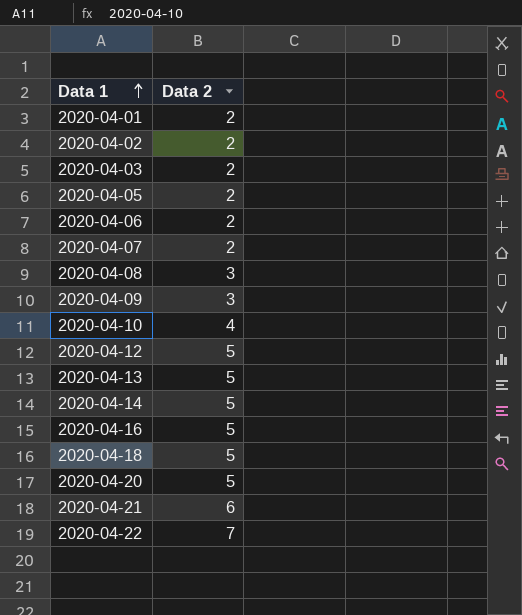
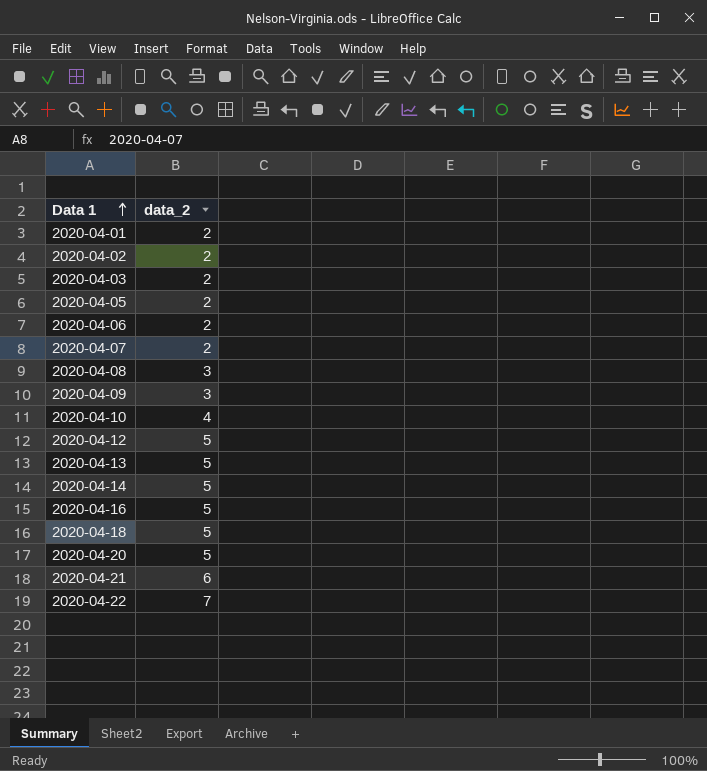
column name: Data 2 -> data_2

